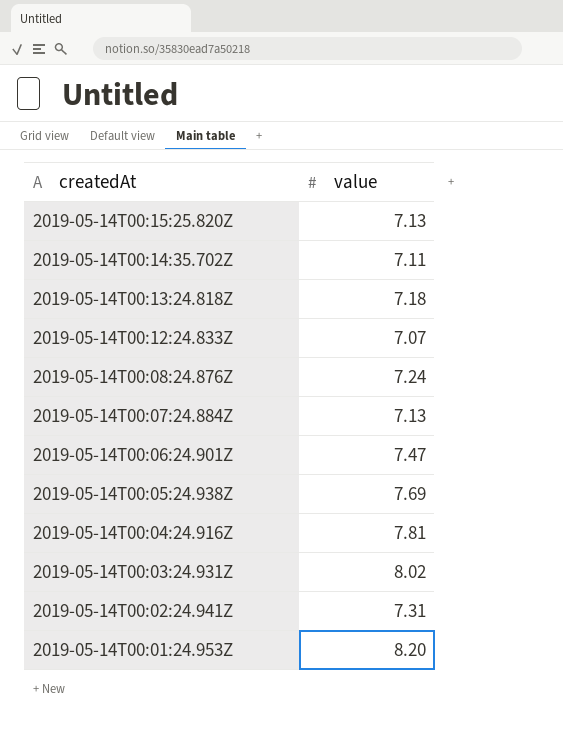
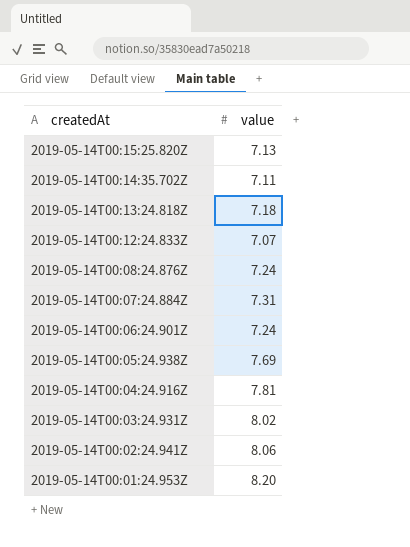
2019-05-14T00:07:24.884Z | value: 7.13 -> 7.31
2019-05-14T00:06:24.901Z | value: 7.47 -> 7.24
2019-05-14T00:02:24.941Z | value: 7.31 -> 8.06

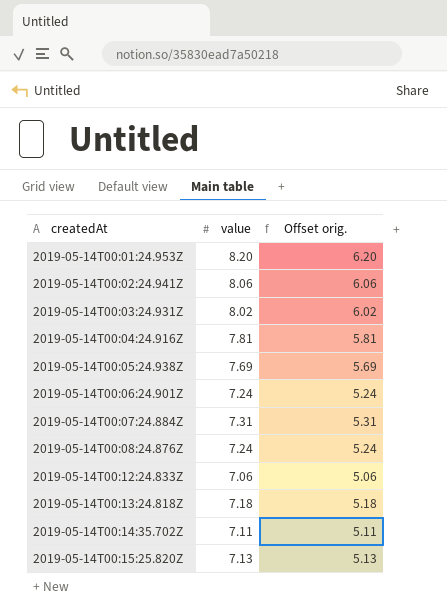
row order: createdAt descending -> createdAt ascending
column Offset orig. | formula: none -> [value] - 2
2019-05-14T00:12:24.833Z | value: 7.07 -> 7.06

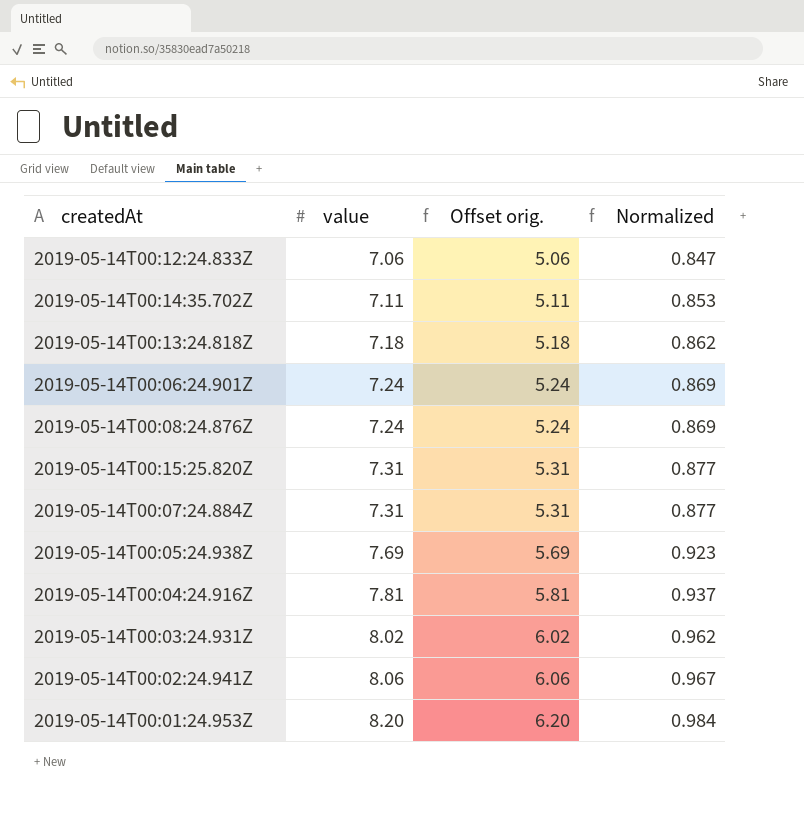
row order: createdAt ascending -> value ascending
column Normalized | formula: none -> [value] * 0.12
2019-05-14T00:15:25.820Z | value: 7.13 -> 7.31
2019-05-14T00:15:25.820Z | Offset orig.: 5.13 -> 5.31

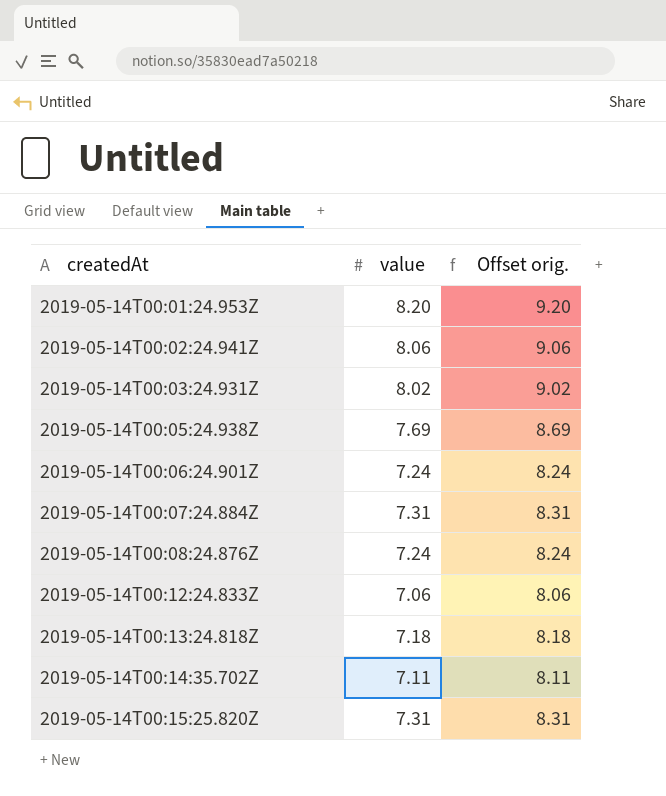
row order: value ascending -> createdAt ascending
column Normalized | formula: [value] * 0.12 -> none
column Offset orig. | formula: [value] - 2 -> [value] + 1
row 2019-05-14T00:04:24.916Z: 7.81 | 5.81 | 0.937 -> none

